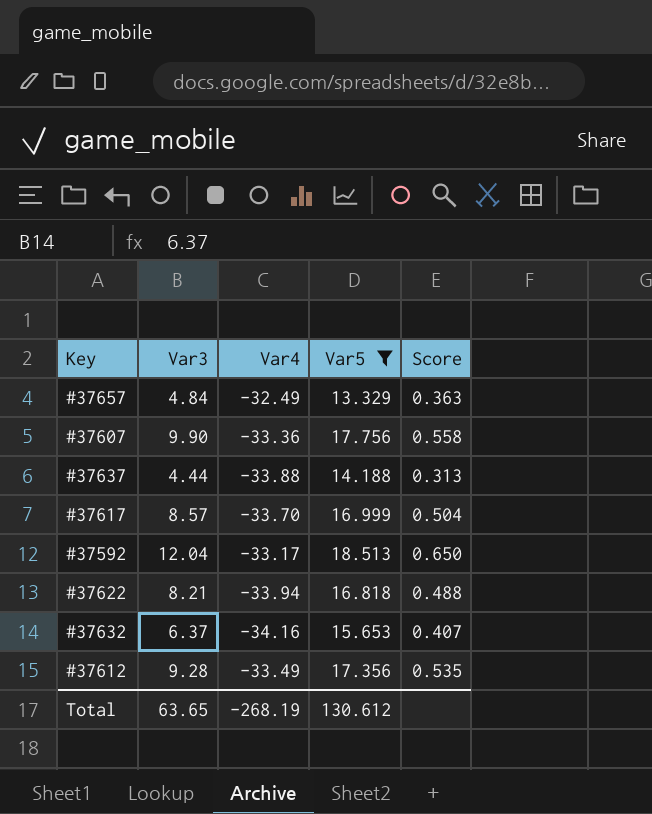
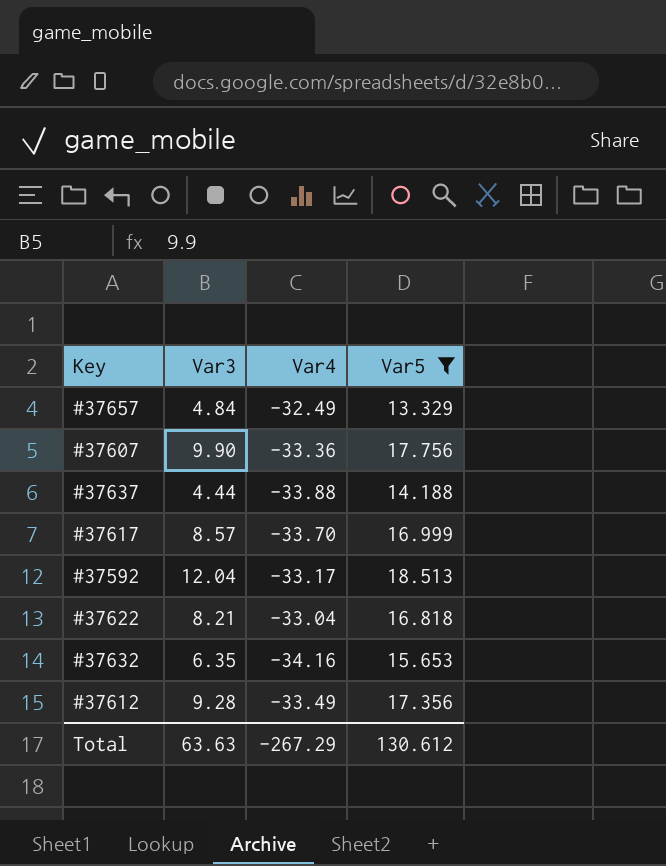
column Score | formula: [Var3] / [Var5] -> none
#37622 | Var4: -33.94 -> -33.04
#37632 | Var3: 6.37 -> 6.35
Total | Var3: 63.65 -> 63.63
Total | Var4: -268.19 -> -267.29

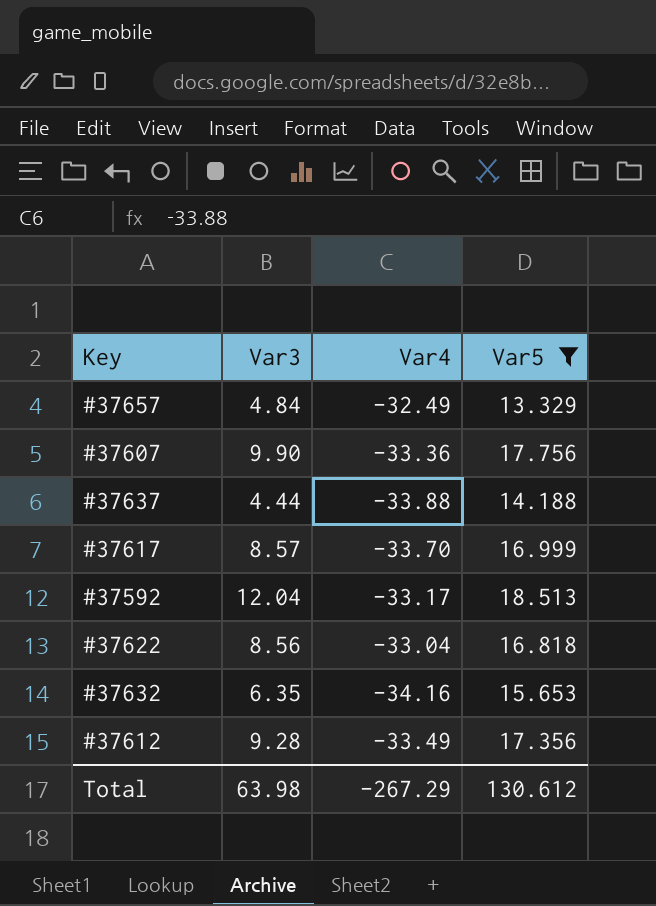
#37622 | Var3: 8.21 -> 8.56
Total | Var3: 63.63 -> 63.98

